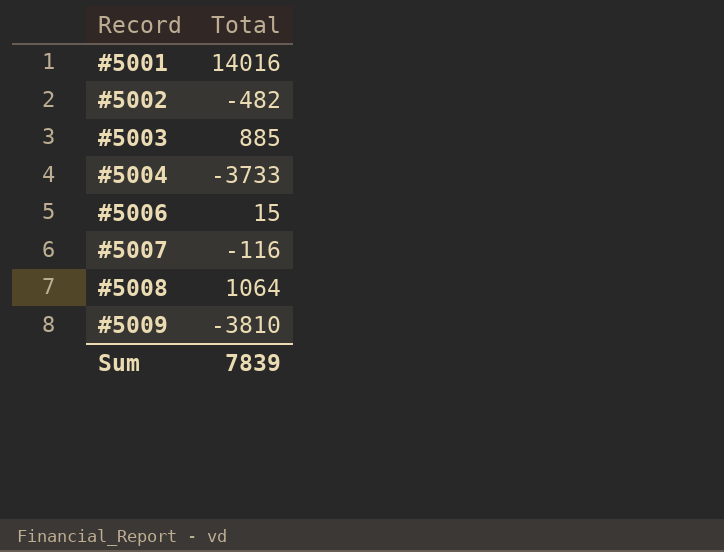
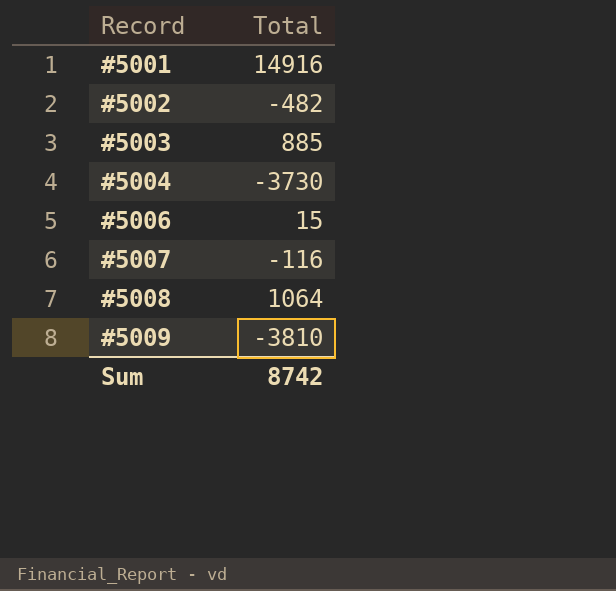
#5001 | Total: 14016 -> 14916
#5004 | Total: -3733 -> -3730
Sum | Total: 7839 -> 8742

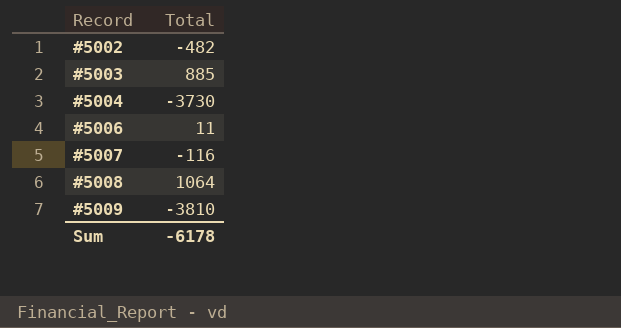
row #5001: 14916 -> none
#5006 | Total: 15 -> 11
Sum | Total: 8742 -> -6178

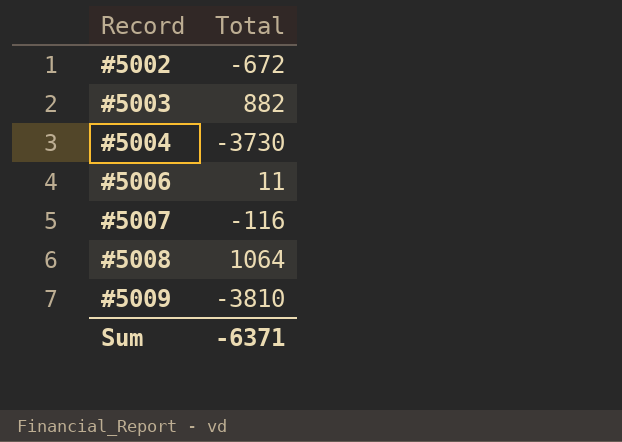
#5002 | Total: -482 -> -672
#5003 | Total: 885 -> 882
Sum | Total: -6178 -> -6371

